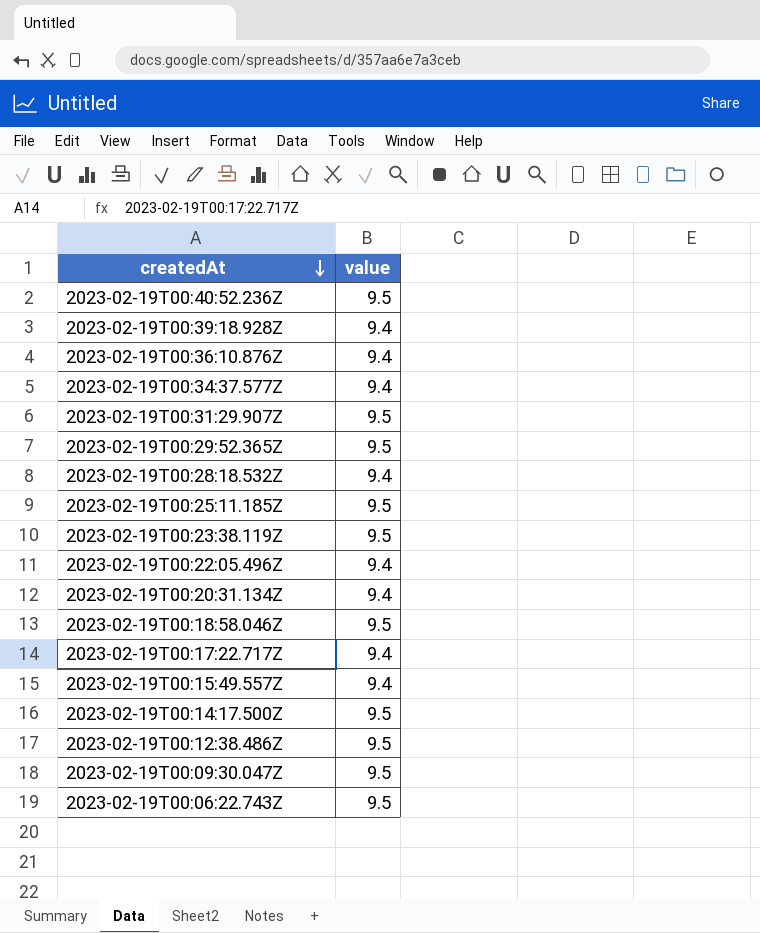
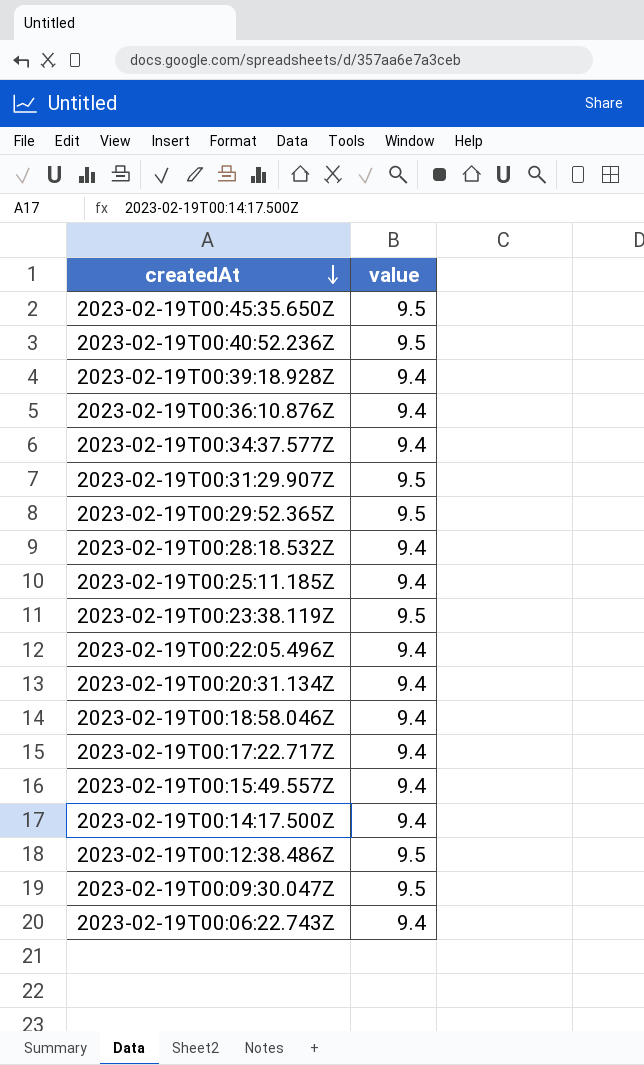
row 2023-02-19T00:45:35.650Z: none -> 9.5
2023-02-19T00:25:11.185Z | value: 9.5 -> 9.4
2023-02-19T00:18:58.046Z | value: 9.5 -> 9.4
2023-02-19T00:14:17.500Z | value: 9.5 -> 9.4
2023-02-19T00:06:22.743Z | value: 9.5 -> 9.4

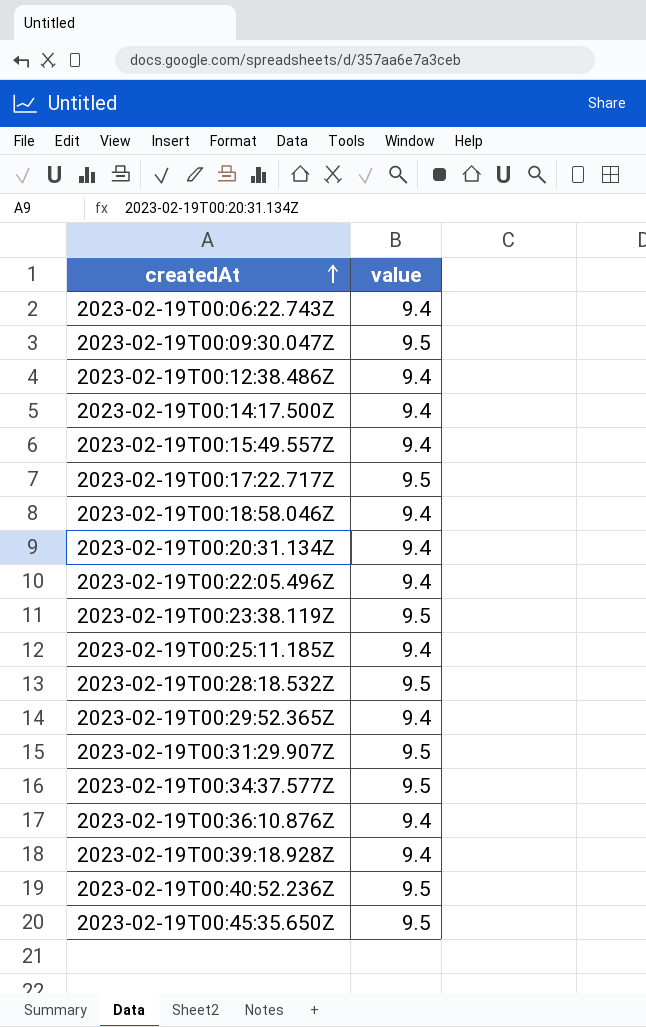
row order: createdAt descending -> createdAt ascending
2023-02-19T00:12:38.486Z | value: 9.5 -> 9.4
2023-02-19T00:17:22.717Z | value: 9.4 -> 9.5
2023-02-19T00:28:18.532Z | value: 9.4 -> 9.5
2023-02-19T00:29:52.365Z | value: 9.5 -> 9.4
2023-02-19T00:34:37.577Z | value: 9.4 -> 9.5

